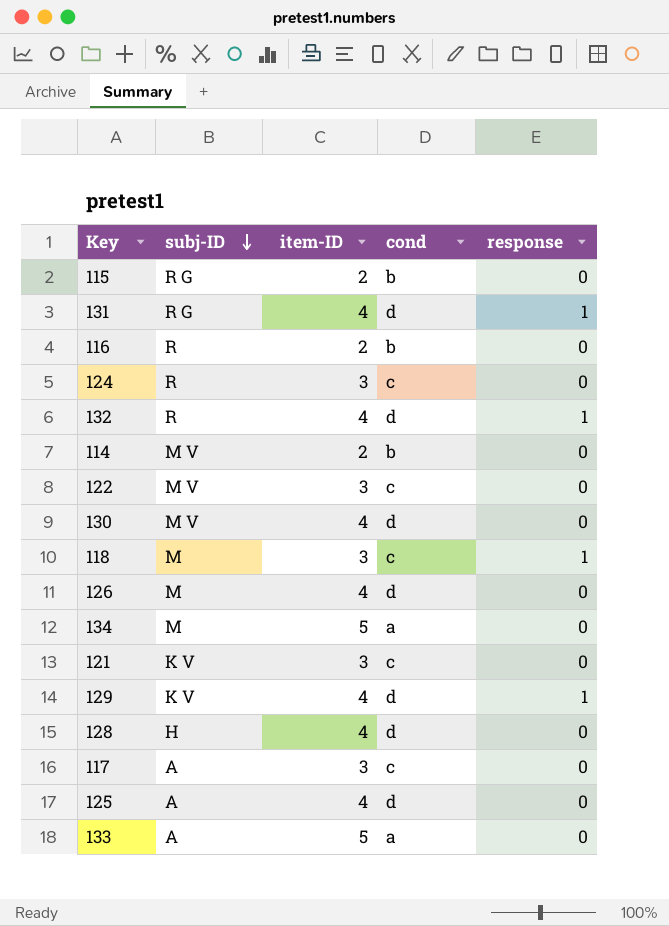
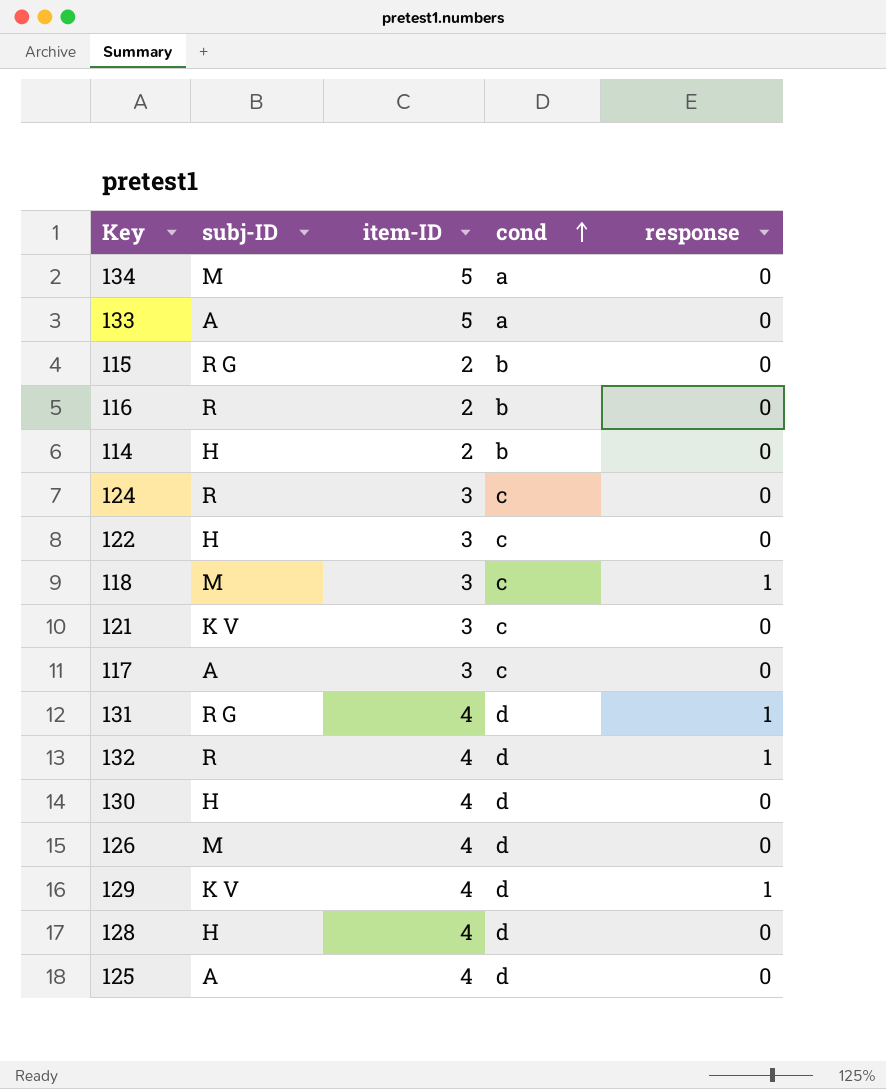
row order: subj-ID descending -> cond ascending
114 | subj-ID: M V -> H
122 | subj-ID: M V -> H
130 | subj-ID: M V -> H

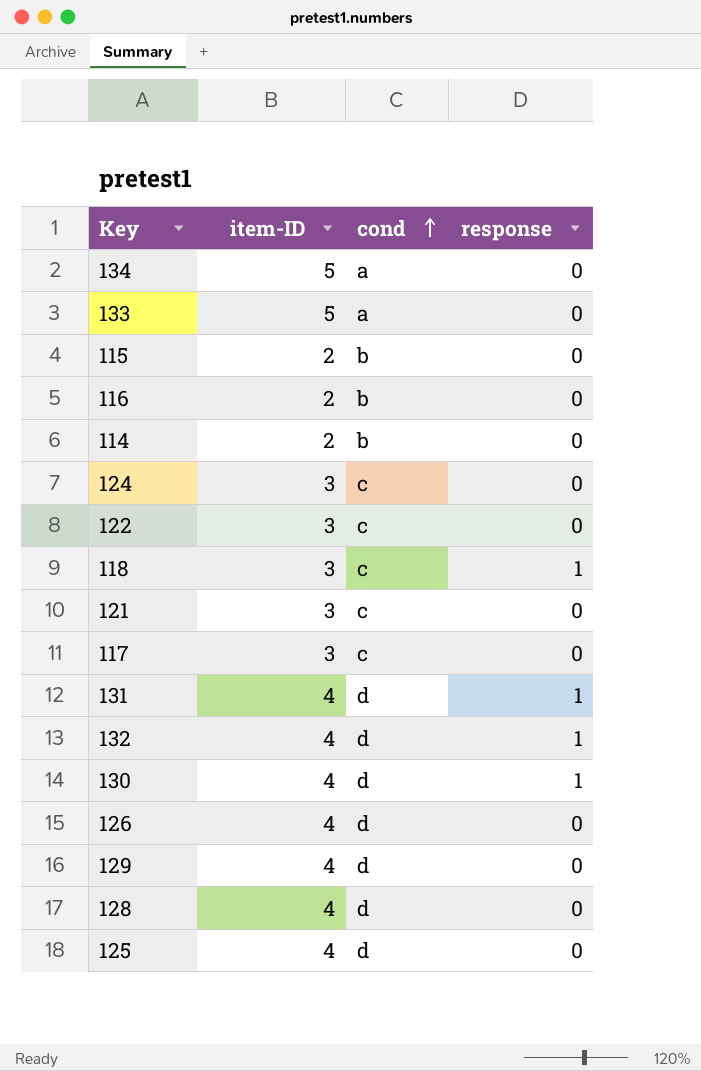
column subj-ID | position: 2 -> none
130 | response: 0 -> 1
129 | response: 1 -> 0

